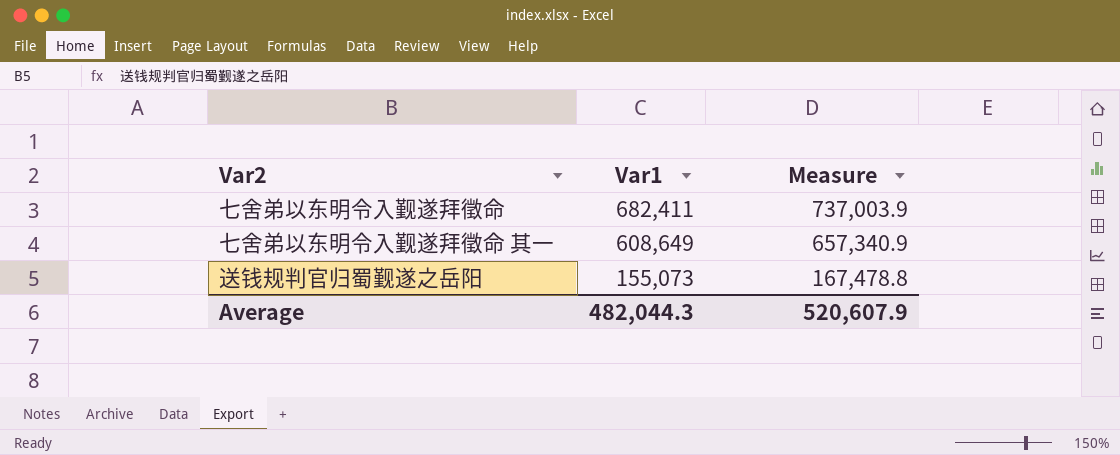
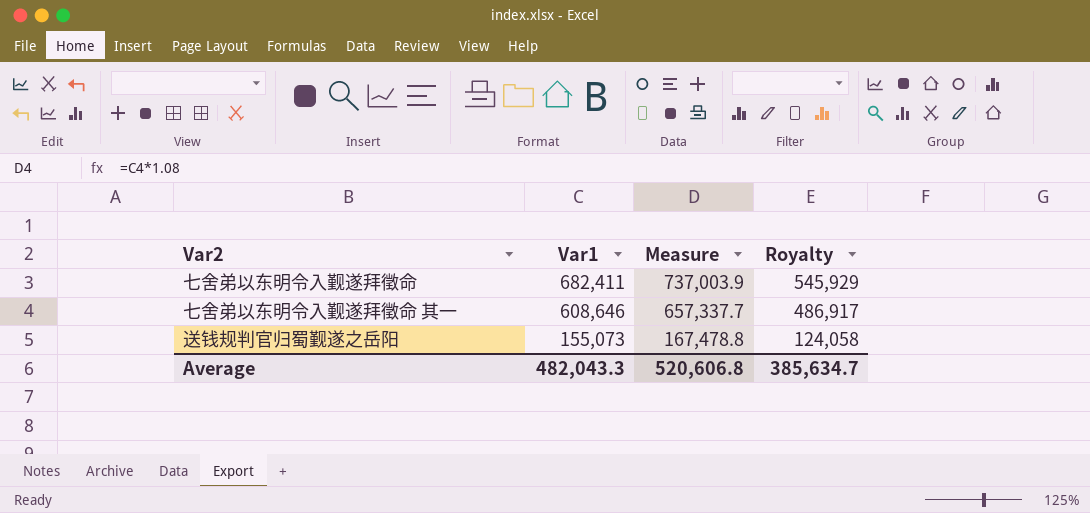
column Royalty | formula: none -> [Var1] * 0.8
七舍弟以东明令入觐遂拜徵命 其一 | Var1: 608,649 -> 608,646
七舍弟以东明令入觐遂拜徵命 其一 | Measure: 657,340.9 -> 657,337.7
Average | Var1: 482,044.3 -> 482,043.3
Average | Measure: 520,607.9 -> 520,606.8

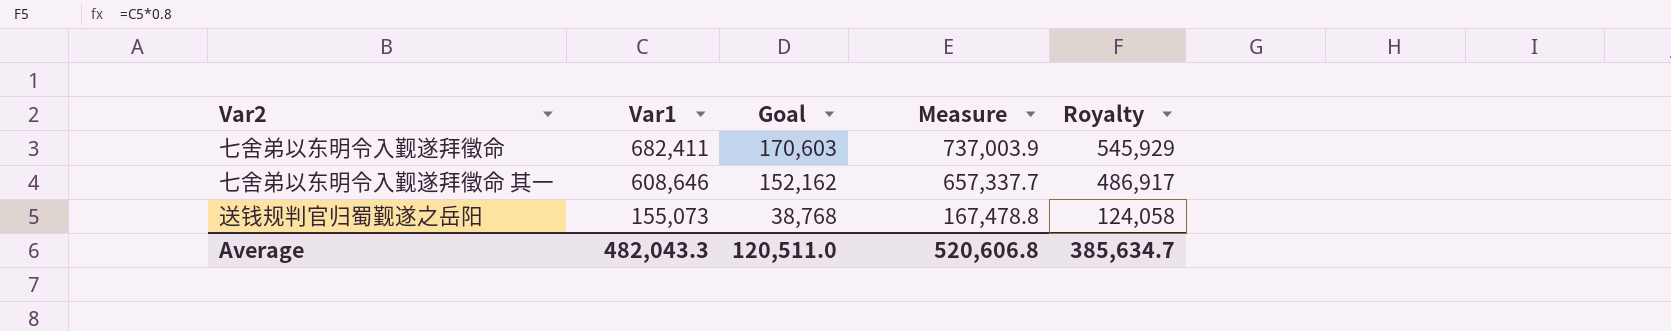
column Goal | formula: none -> [Var1] * 0.25

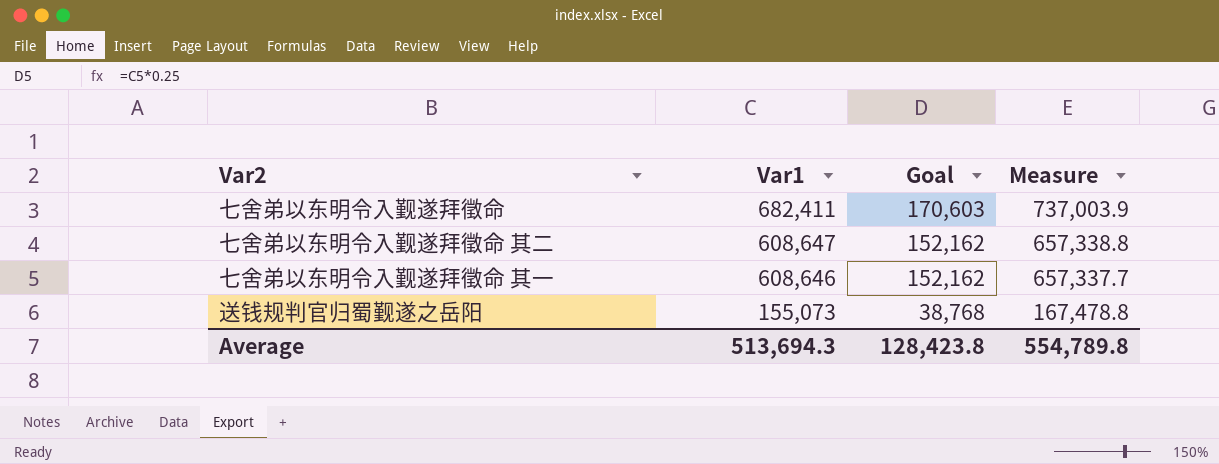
column Royalty | formula: [Var1] * 0.8 -> none
row 七舍弟以东明令入觐遂拜徵命 其二: none -> 608,647 | 152,162 | 657,338.8
Average | Var1: 482,043.3 -> 513,694.3
Average | Goal: 120,511.0 -> 128,423.8
Average | Measure: 520,606.8 -> 554,789.8

